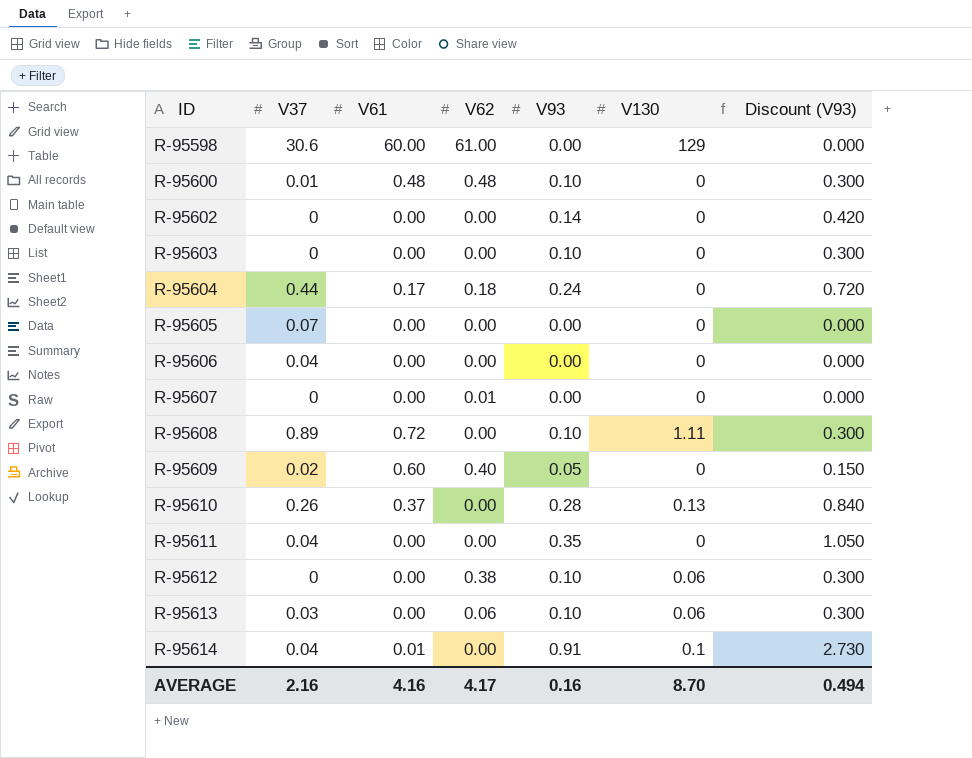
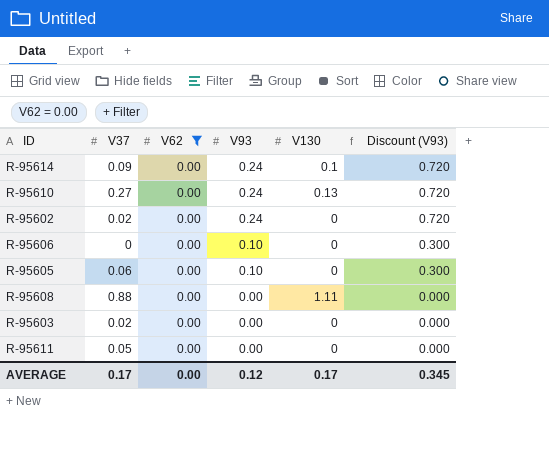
filter: none -> V62 = 0.00
row order: ID ascending -> V93 descending
column V61 | position: 3 -> none
R-95614 | V37: 0.04 -> 0.09
R-95614 | V93: 0.91 -> 0.24
R-95614 | Discount (V93): 2.730 -> 0.720
R-95610 | V37: 0.26 -> 0.27
R-95610 | V93: 0.28 -> 0.24
R-95610 | Discount (V93): 0.840 -> 0.720
R-95602 | V37: 0 -> 0.02
R-95602 | V93: 0.14 -> 0.24
R-95602 | Discount (V93): 0.420 -> 0.720
R-95606 | V37: 0.04 -> 0
R-95606 | V93: 0.00 -> 0.10
R-95606 | Discount (V93): 0.000 -> 0.300
R-95605 | V37: 0.07 -> 0.06
R-95605 | V93: 0.00 -> 0.10
R-95605 | Discount (V93): 0.000 -> 0.300
R-95608 | V37: 0.89 -> 0.88
R-95608 | V93: 0.10 -> 0.00
R-95608 | Discount (V93): 0.300 -> 0.000
R-95603 | V37: 0 -> 0.02
R-95603 | V93: 0.10 -> 0.00
R-95603 | Discount (V93): 0.300 -> 0.000
R-95611 | V37: 0.04 -> 0.05
R-95611 | V93: 0.35 -> 0.00
R-95611 | Discount (V93): 1.050 -> 0.000
AVERAGE | V37: 2.16 -> 0.17
AVERAGE | V62: 4.17 -> 0.00
AVERAGE | V93: 0.16 -> 0.12
AVERAGE | V130: 8.70 -> 0.17
AVERAGE | Discount (V93): 0.494 -> 0.345

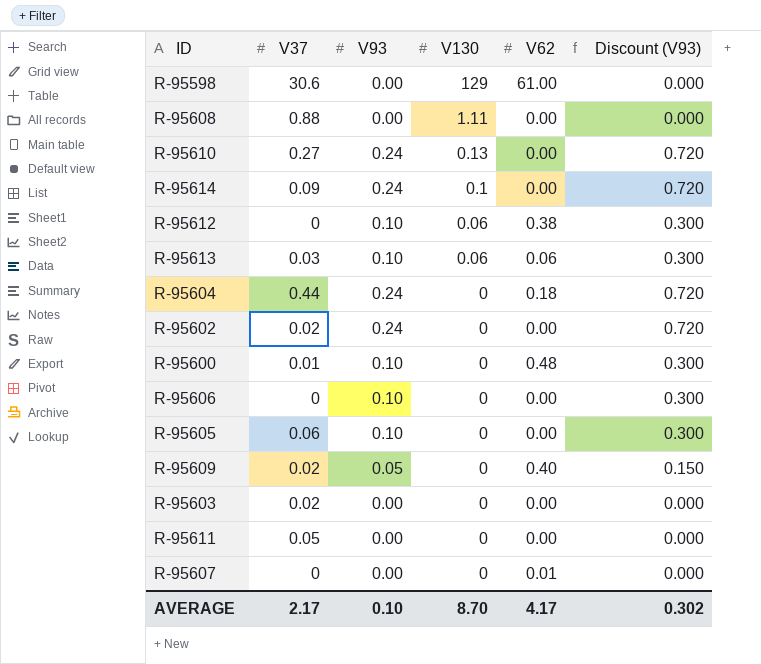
filter: V62 = 0.00 -> none
row order: V93 descending -> V130 descending
column V62 | position: 3 -> 5
AVERAGE | V37: 0.17 -> 2.17
AVERAGE | V93: 0.12 -> 0.10
AVERAGE | V130: 0.17 -> 8.70
AVERAGE | V62: 0.00 -> 4.17
AVERAGE | Discount (V93): 0.345 -> 0.302

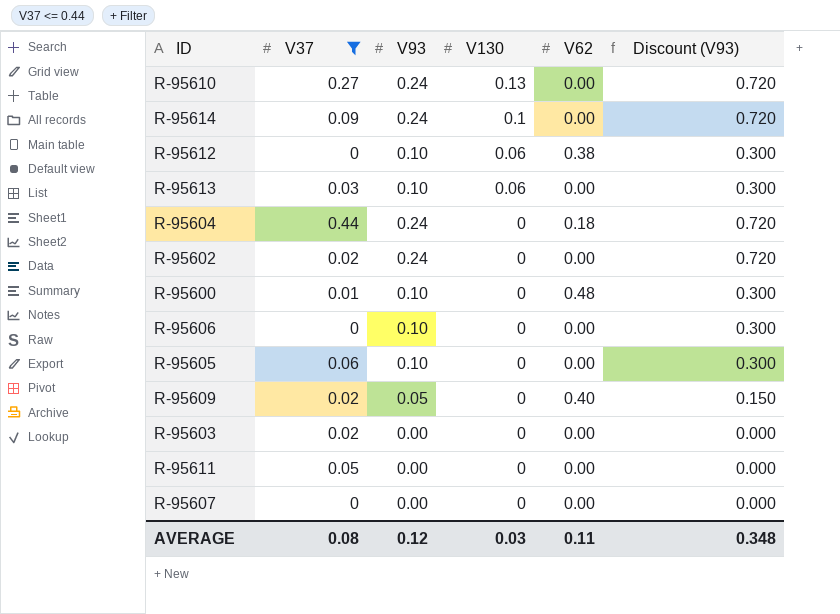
filter: none -> V37 <= 0.44
R-95613 | V62: 0.06 -> 0.00
R-95607 | V62: 0.01 -> 0.00
AVERAGE | V37: 2.17 -> 0.08
AVERAGE | V93: 0.10 -> 0.12
AVERAGE | V130: 8.70 -> 0.03
AVERAGE | V62: 4.17 -> 0.11
AVERAGE | Discount (V93): 0.302 -> 0.348

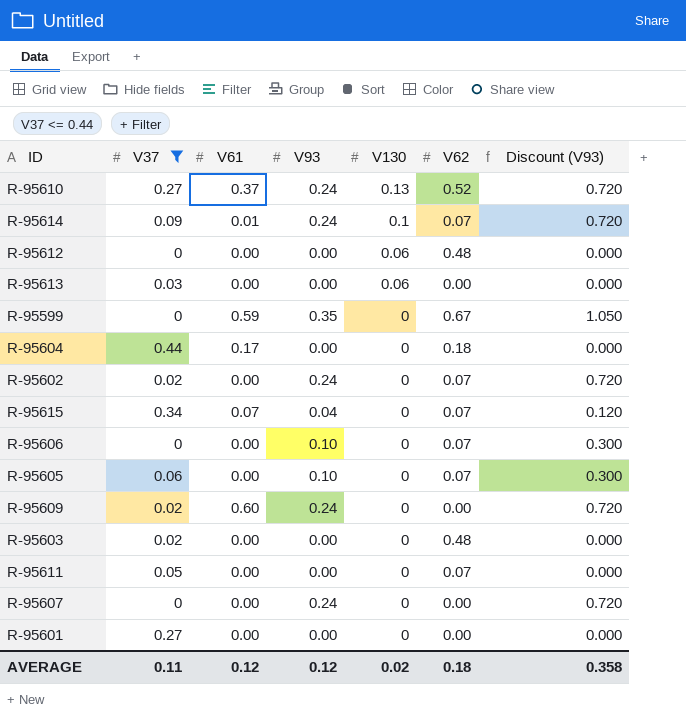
column V61 | position: none -> 3
row R-95600: 0.01 | 0.10 | 0 | 0.48 | 0.300 -> none
R-95610 | V62: 0.00 -> 0.52
R-95614 | V62: 0.00 -> 0.07
R-95612 | V93: 0.10 -> 0.00
R-95612 | V62: 0.38 -> 0.48
R-95612 | Discount (V93): 0.300 -> 0.000
R-95613 | V93: 0.10 -> 0.00
R-95613 | Discount (V93): 0.300 -> 0.000
row R-95599: none -> 0 | 0.59 | 0.35 | 0 | 0.67 | 1.050
R-95604 | V93: 0.24 -> 0.00
R-95604 | Discount (V93): 0.720 -> 0.000
R-95602 | V62: 0.00 -> 0.07
row R-95615: none -> 0.34 | 0.07 | 0.04 | 0 | 0.07 | 0.120
R-95606 | V62: 0.00 -> 0.07
R-95605 | V62: 0.00 -> 0.07
R-95609 | V93: 0.05 -> 0.24
R-95609 | V62: 0.40 -> 0.00
R-95609 | Discount (V93): 0.150 -> 0.720
R-95603 | V62: 0.00 -> 0.48
R-95611 | V62: 0.00 -> 0.07
R-95607 | V93: 0.00 -> 0.24
R-95607 | Discount (V93): 0.000 -> 0.720
row R-95601: none -> 0.27 | 0.00 | 0.00 | 0 | 0.00 | 0.000
AVERAGE | V37: 0.08 -> 0.11
AVERAGE | V130: 0.03 -> 0.02
AVERAGE | V62: 0.11 -> 0.18
AVERAGE | Discount (V93): 0.348 -> 0.358

